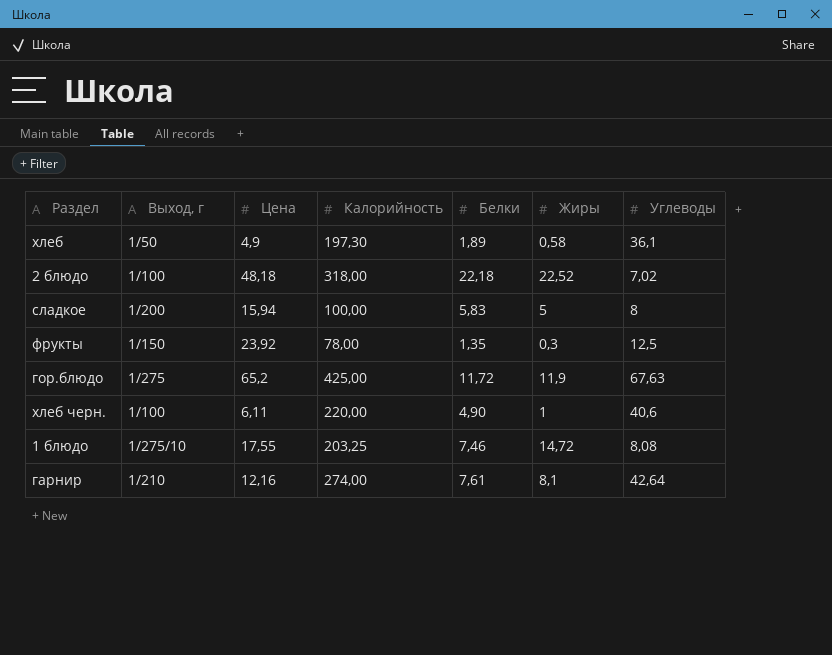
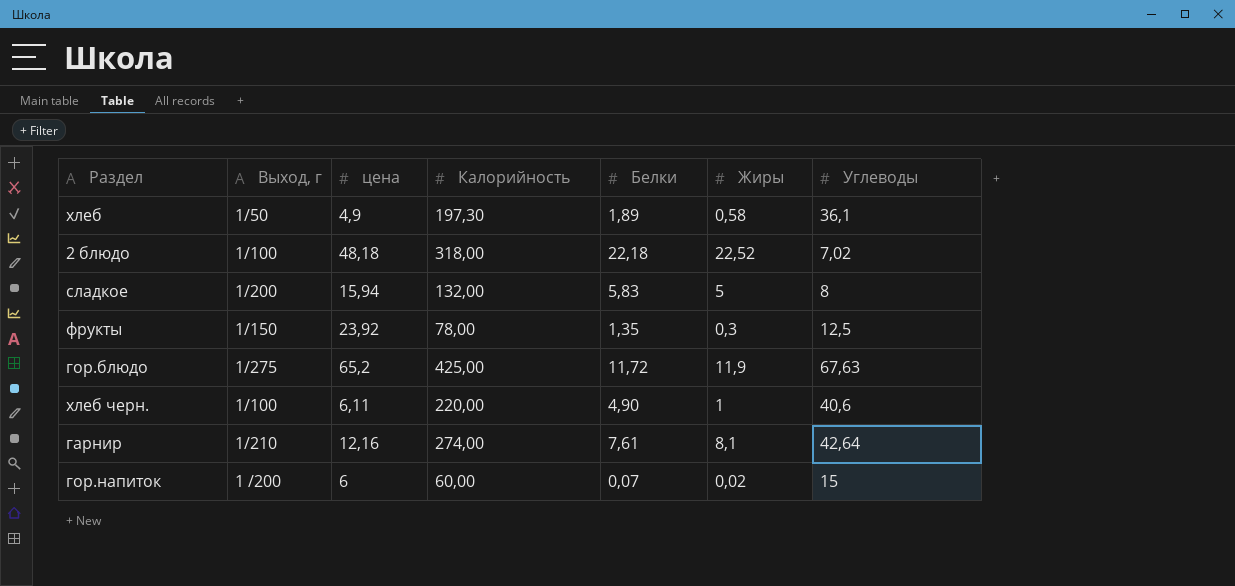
column name: Цена -> цена
row 1 блюдо: 1/275/10 | 17,55 | 203,25 | 7,46 | 14,72 | 8,08 -> none
сладкое | Калорийность: 100,00 -> 132,00
row гор.напиток: none -> 1 /200 | 6 | 60,00 | 0,07 | 0,02 | 15

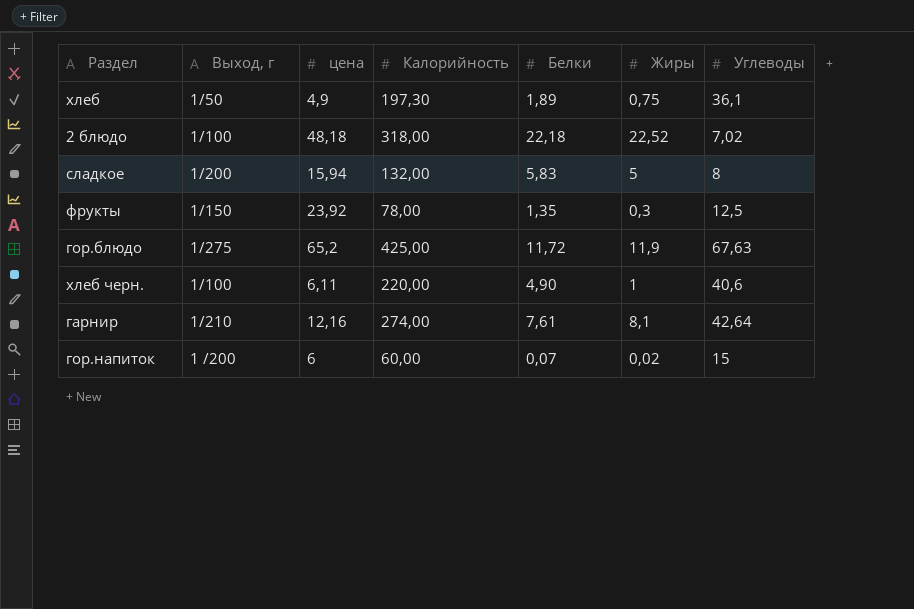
хлеб | Жиры: 0,58 -> 0,75

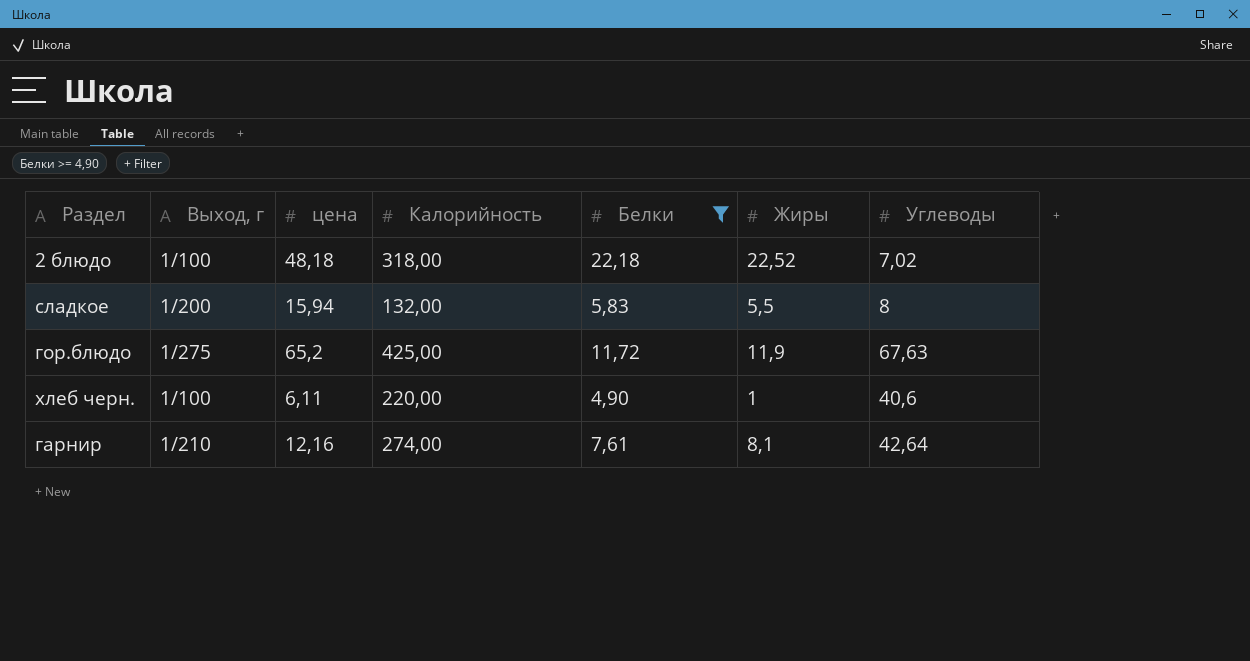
filter: none -> Белки >= 4,90
сладкое | Жиры: 5 -> 5,5

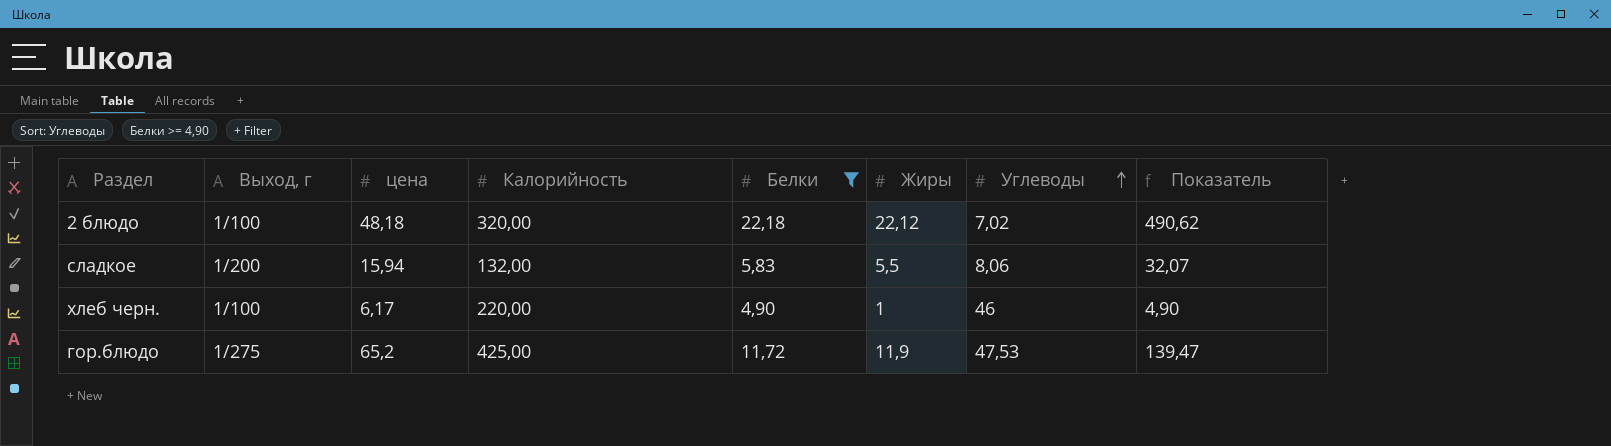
row order: none -> Углеводы ascending
column Показатель | formula: none -> [Белки] * [Жиры]
row гарнир: 1/210 | 12,16 | 274,00 | 7,61 | 8,1 | 42,64 -> none
2 блюдо | Калорийность: 318,00 -> 320,00
2 блюдо | Жиры: 22,52 -> 22,12
сладкое | Углеводы: 8 -> 8,06
хлеб черн. | цена: 6,11 -> 6,17
хлеб черн. | Углеводы: 40,6 -> 46
гор.блюдо | Углеводы: 67,63 -> 47,53

